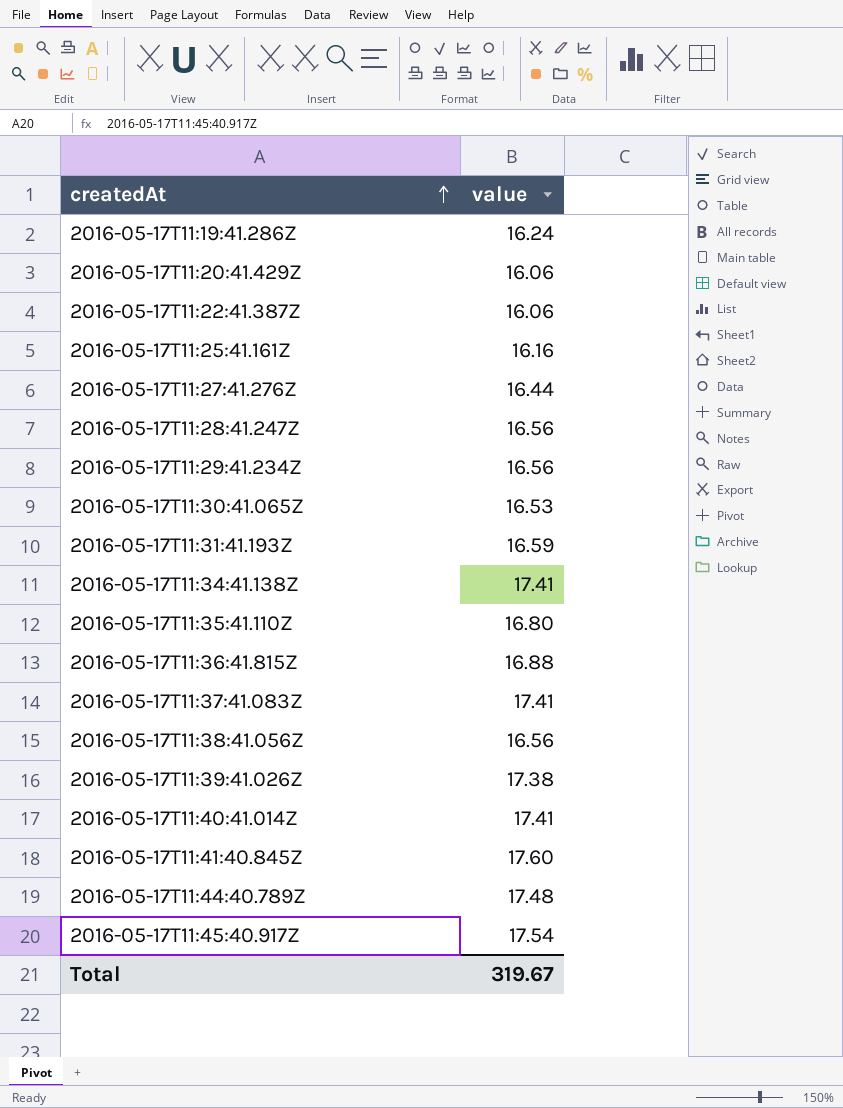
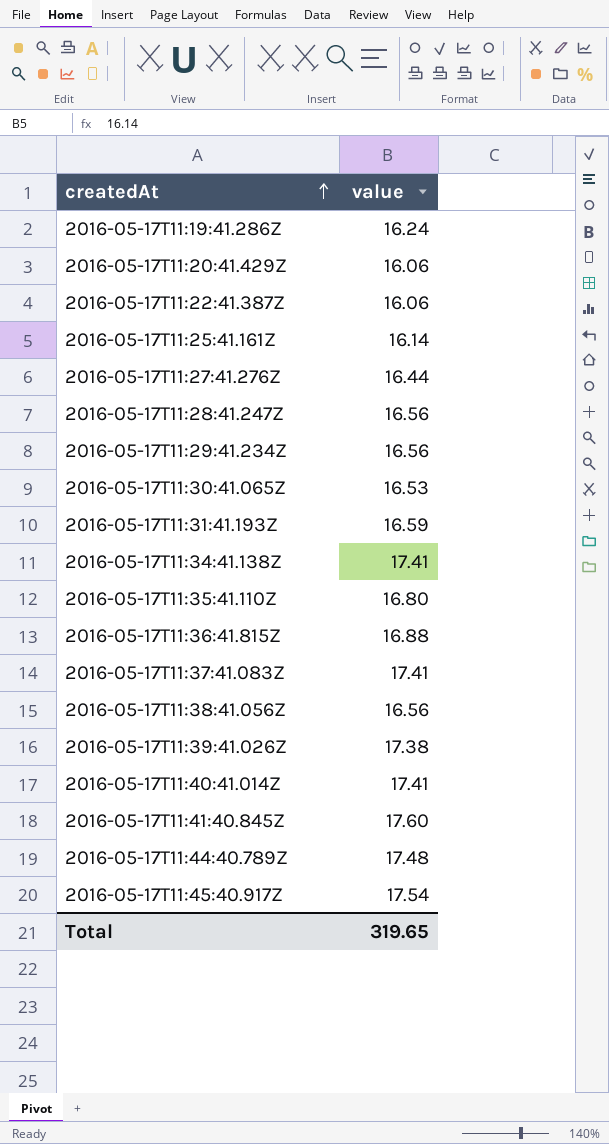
2016-05-17T11:25:41.161Z | value: 16.16 -> 16.14
Total | value: 319.67 -> 319.65

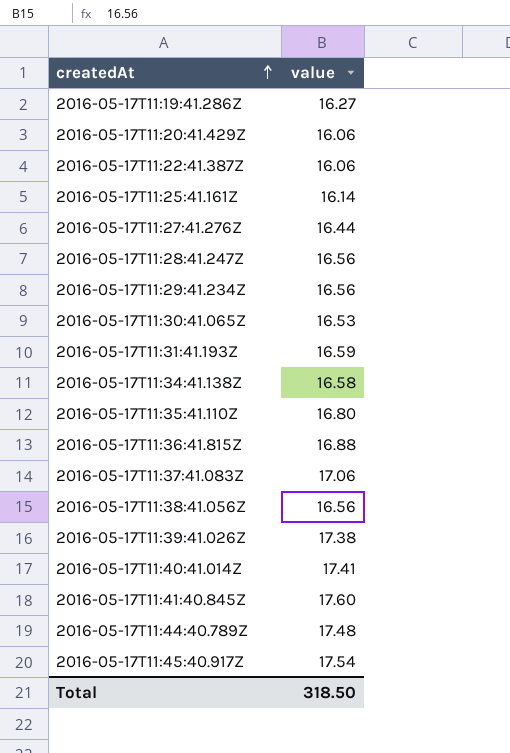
2016-05-17T11:19:41.286Z | value: 16.24 -> 16.27
2016-05-17T11:34:41.138Z | value: 17.41 -> 16.58
2016-05-17T11:37:41.083Z | value: 17.41 -> 17.06
Total | value: 319.65 -> 318.50

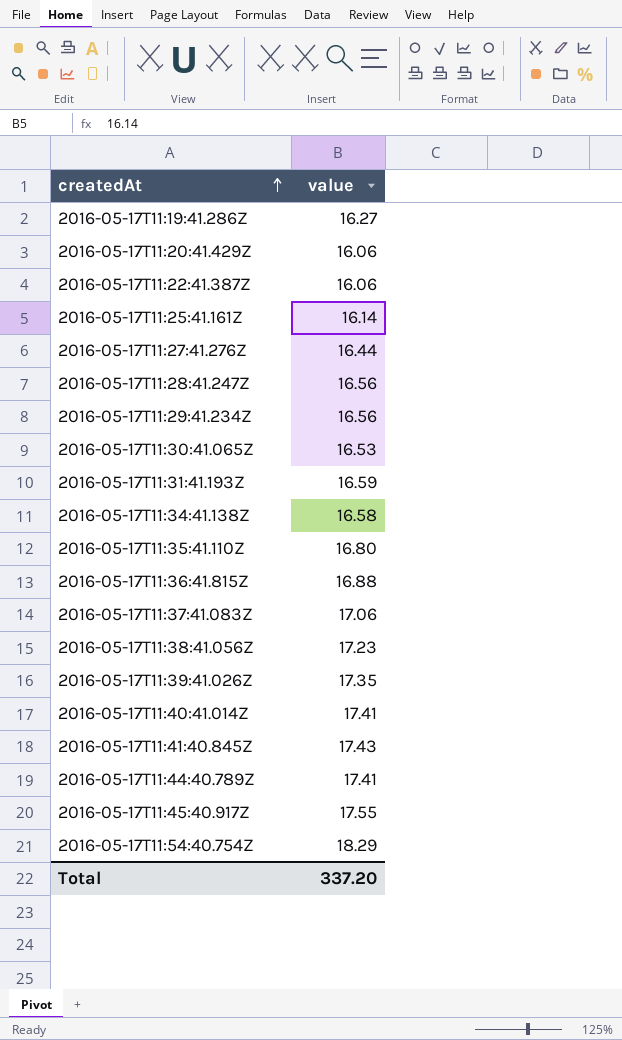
2016-05-17T11:38:41.056Z | value: 16.56 -> 17.23
2016-05-17T11:39:41.026Z | value: 17.38 -> 17.35
2016-05-17T11:41:40.845Z | value: 17.60 -> 17.43
2016-05-17T11:44:40.789Z | value: 17.48 -> 17.41
2016-05-17T11:45:40.917Z | value: 17.54 -> 17.55
row 2016-05-17T11:54:40.754Z: none -> 18.29
Total | value: 318.50 -> 337.20

